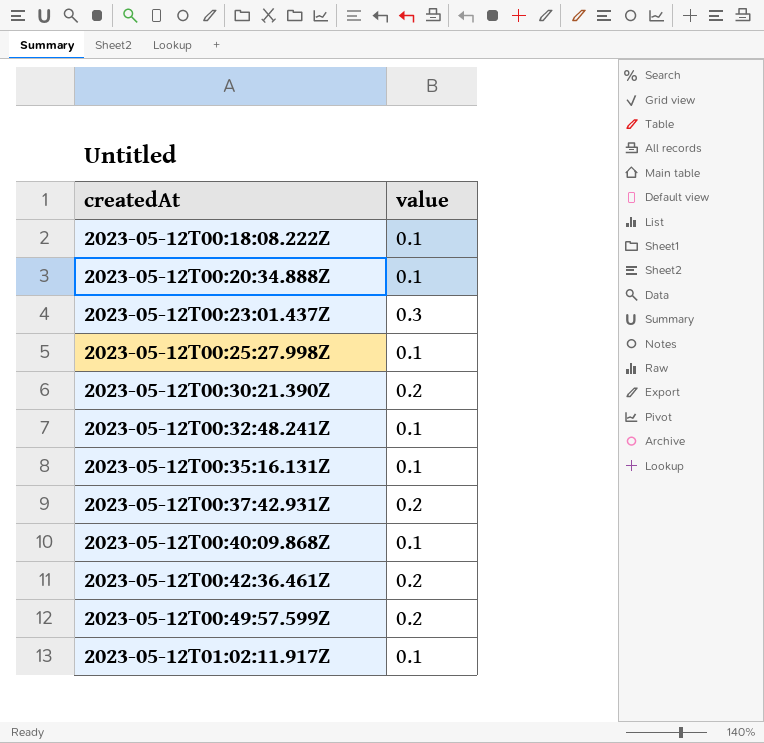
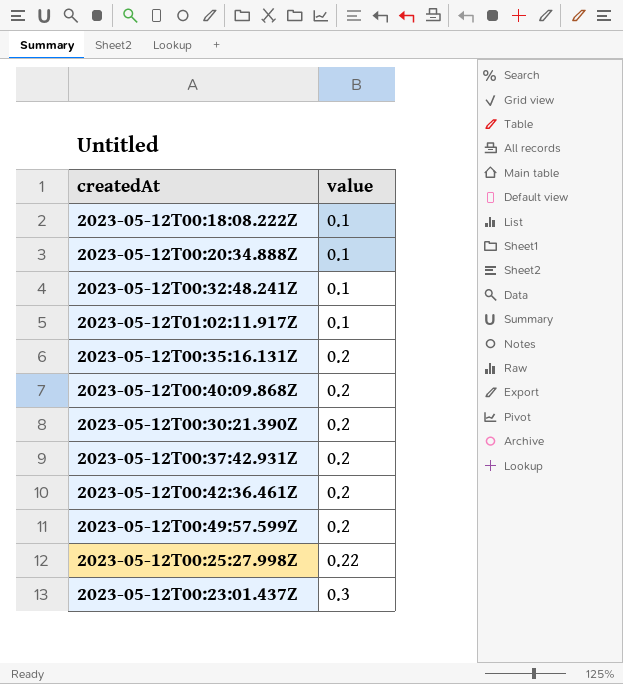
row order: createdAt ascending -> value ascending
2023-05-12T00:35:16.131Z | value: 0.1 -> 0.2
2023-05-12T00:40:09.868Z | value: 0.1 -> 0.2
2023-05-12T00:25:27.998Z | value: 0.1 -> 0.22

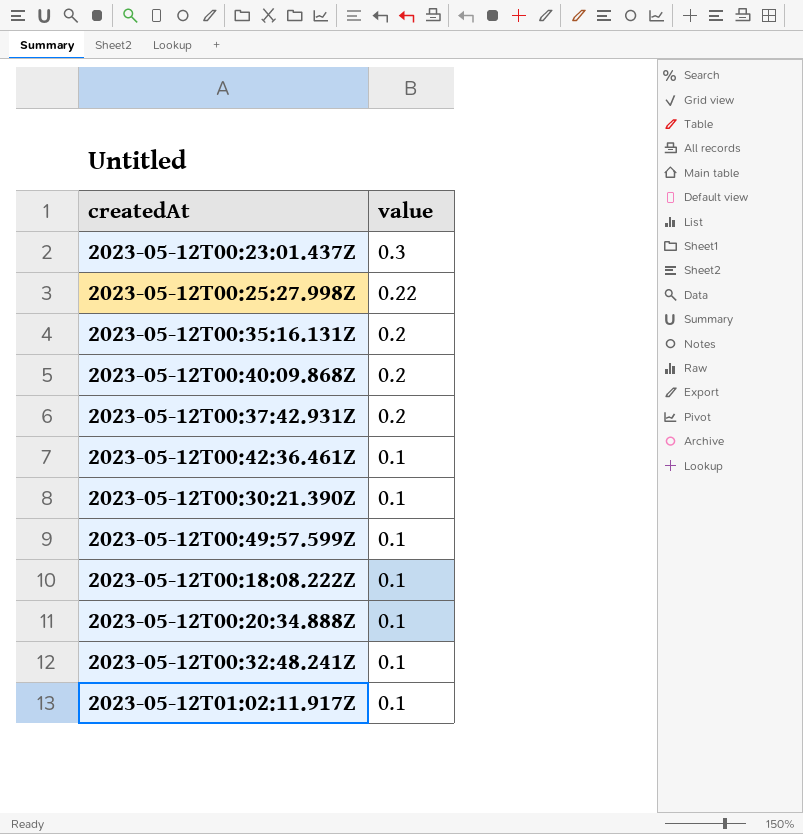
row order: value ascending -> value descending
2023-05-12T00:42:36.461Z | value: 0.2 -> 0.1
2023-05-12T00:30:21.390Z | value: 0.2 -> 0.1
2023-05-12T00:49:57.599Z | value: 0.2 -> 0.1

